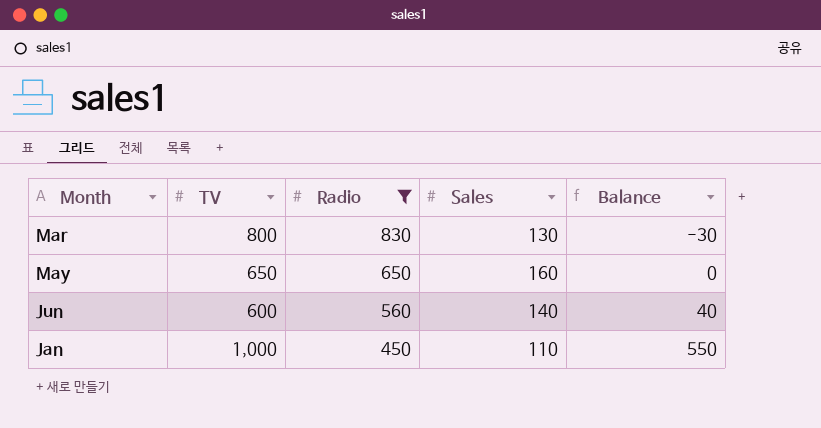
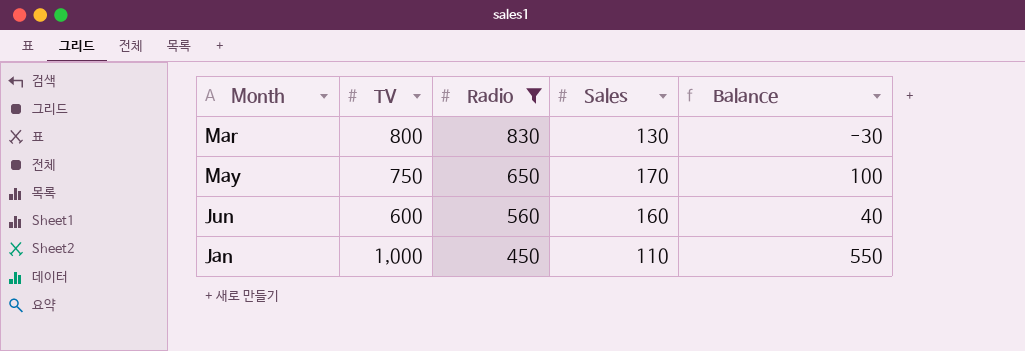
May | TV: 650 -> 750
May | Sales: 160 -> 170
May | Balance: 0 -> 100
Jun | Sales: 140 -> 160

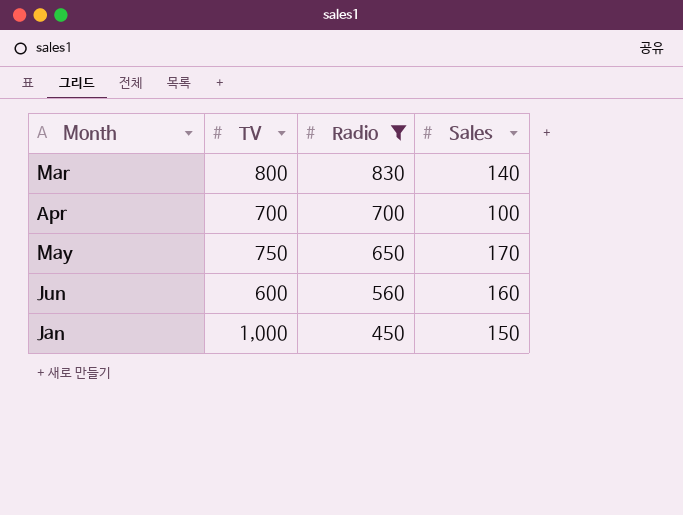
column Balance | formula: [TV] - [Radio] -> none
Mar | Sales: 130 -> 140
row Apr: none -> 700 | 700 | 100
Jan | Sales: 110 -> 150

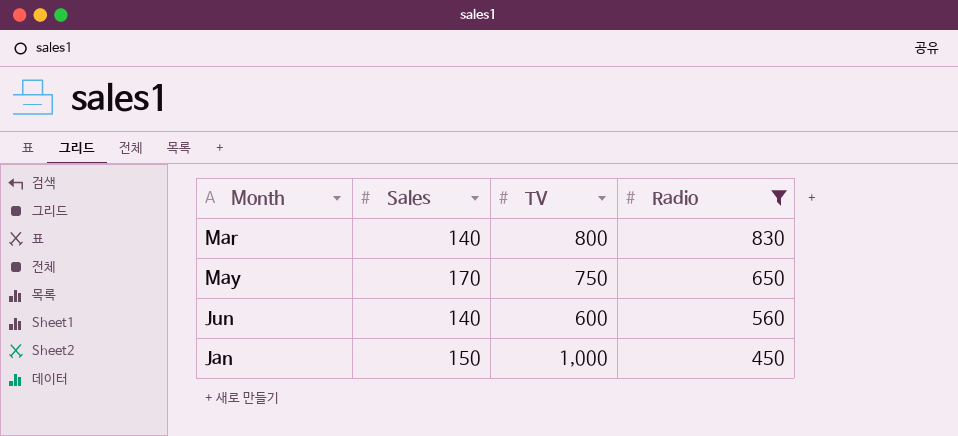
column Sales | position: 4 -> 2
row Apr: 700 | 700 | 100 -> none
Jun | Sales: 160 -> 140

